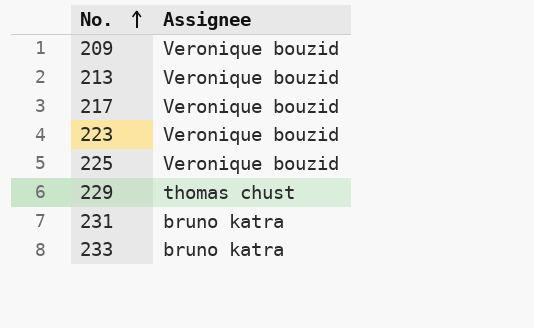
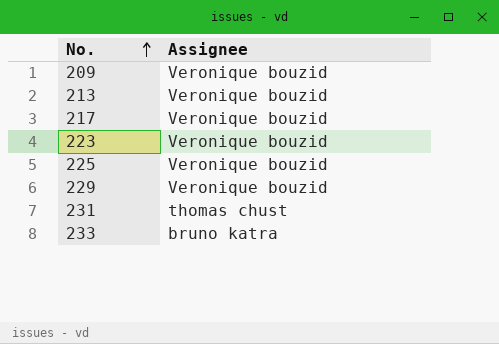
229 | Assignee: thomas chust -> Veronique bouzid
231 | Assignee: bruno katra -> thomas chust

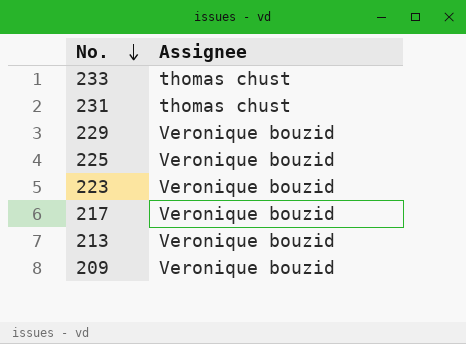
row order: No. ascending -> No. descending
233 | Assignee: bruno katra -> thomas chust

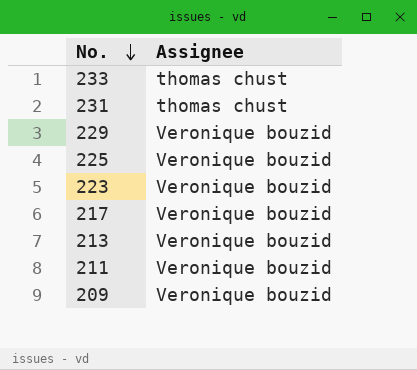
row 211: none -> Veronique bouzid

